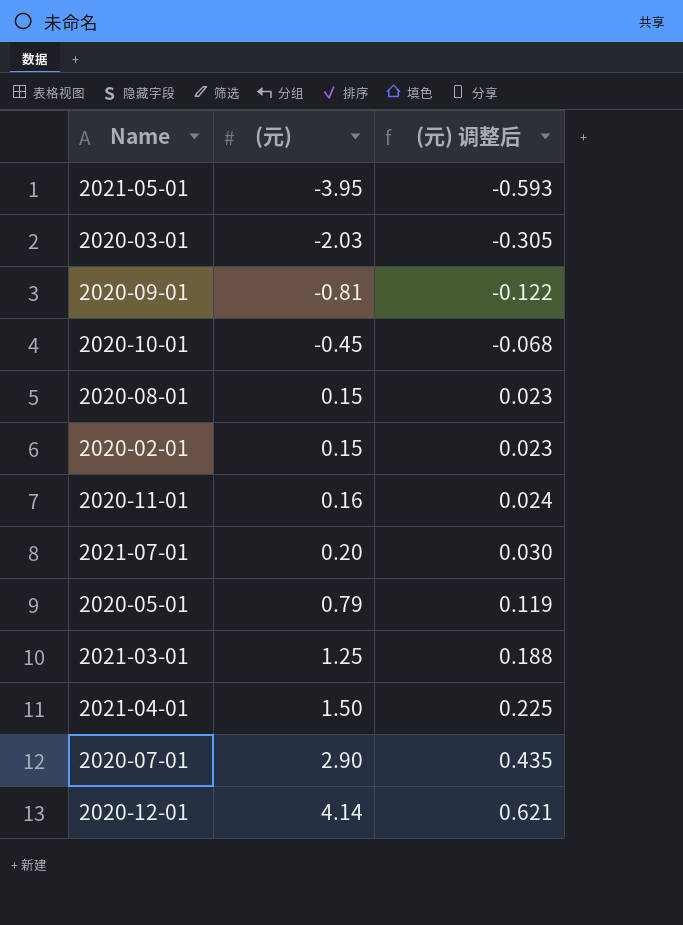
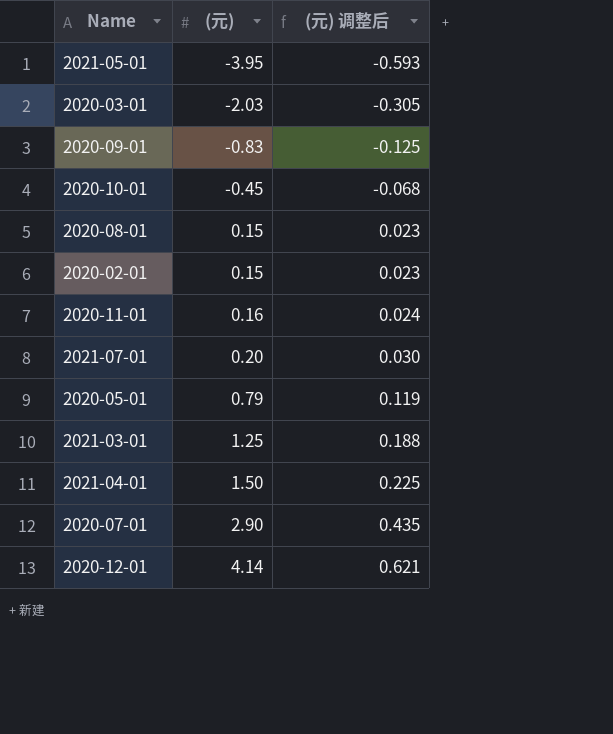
2020-09-01 | (元): -0.81 -> -0.83
2020-09-01 | (元) 调整后: -0.122 -> -0.125

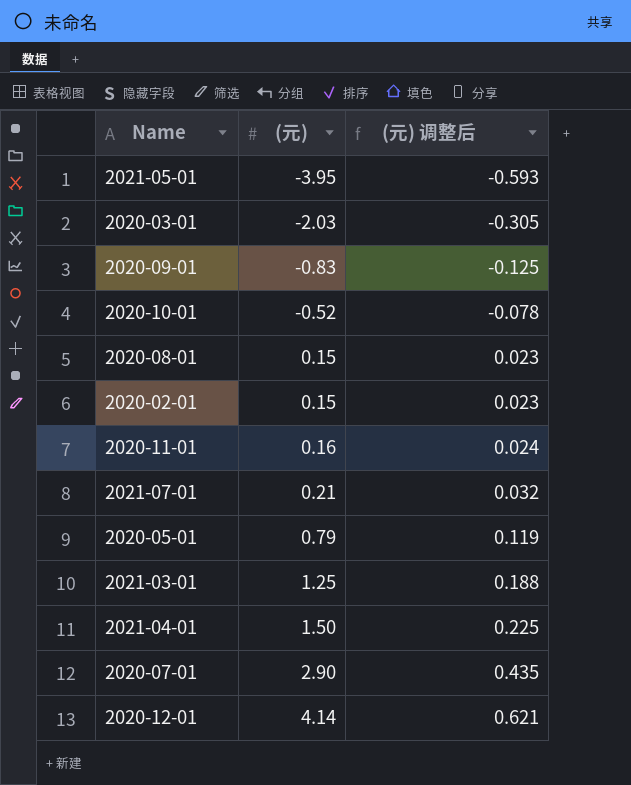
2020-10-01 | (元): -0.45 -> -0.52
2020-10-01 | (元) 调整后: -0.068 -> -0.078
2021-07-01 | (元): 0.20 -> 0.21
2021-07-01 | (元) 调整后: 0.030 -> 0.032

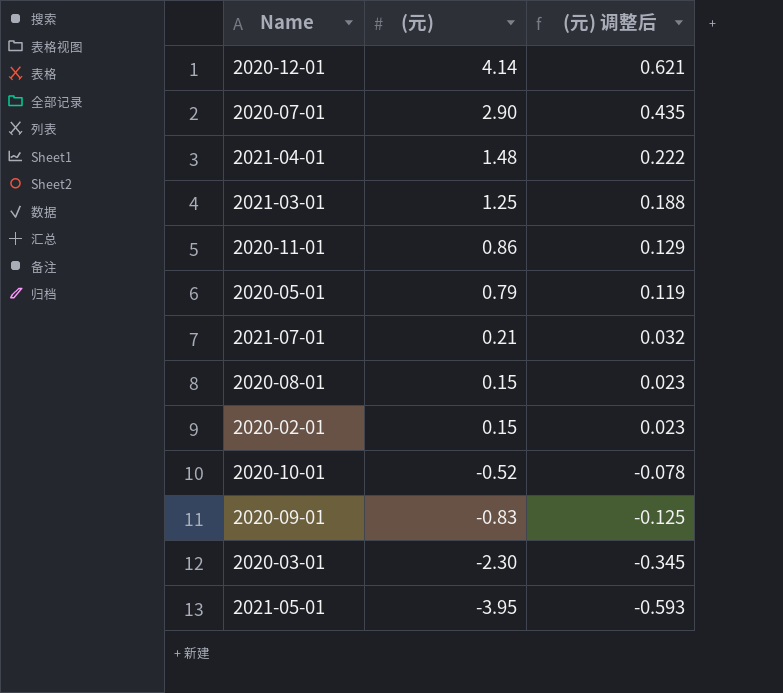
row order: (元) ascending -> (元) descending
2021-04-01 | (元): 1.50 -> 1.48
2021-04-01 | (元) 调整后: 0.225 -> 0.222
2020-11-01 | (元): 0.16 -> 0.86
2020-11-01 | (元) 调整后: 0.024 -> 0.129
2020-03-01 | (元): -2.03 -> -2.30
2020-03-01 | (元) 调整后: -0.305 -> -0.345

